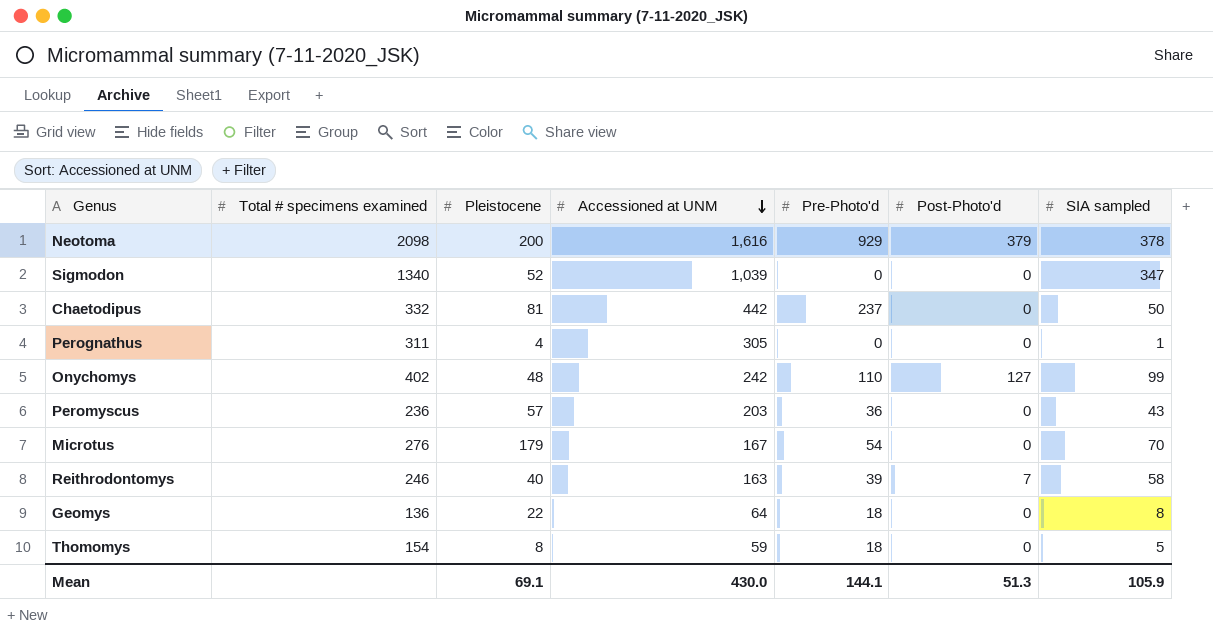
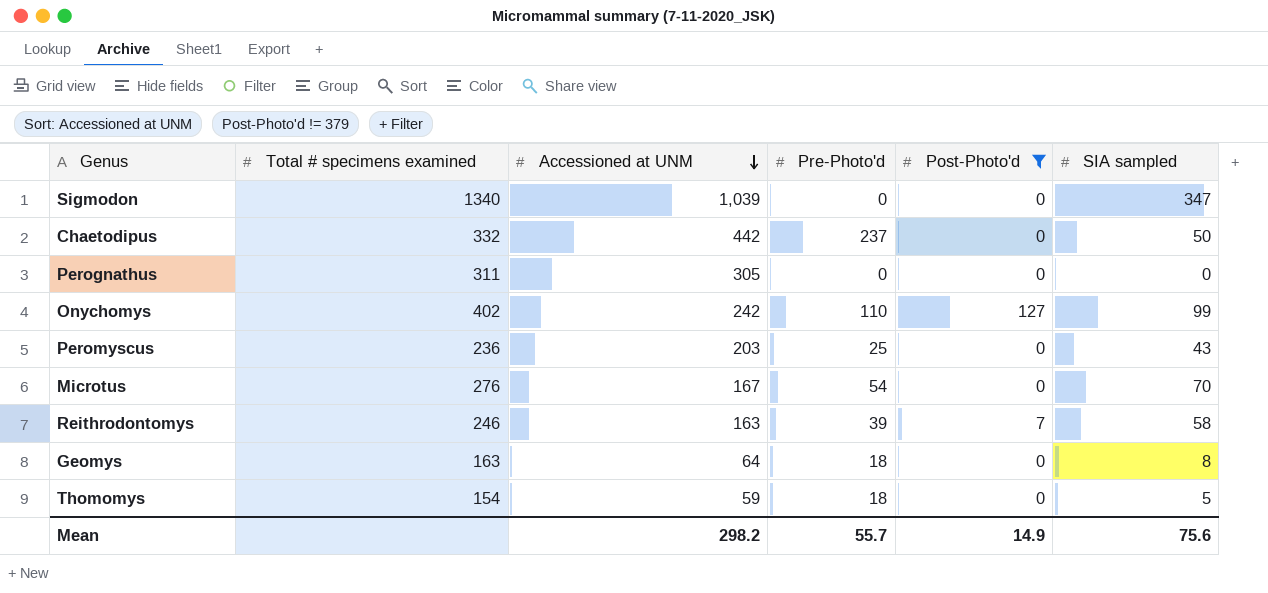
filter: none -> Post-Photo'd != 379
column Pleistocene | position: 3 -> none
Perognathus | SIA sampled: 1 -> 0
Peromyscus | Pre-Photo'd: 36 -> 25
Geomys | Total # specimens examined: 136 -> 163
Mean | Accessioned at UNM: 430.0 -> 298.2
Mean | Pre-Photo'd: 144.1 -> 55.7
Mean | Post-Photo'd: 51.3 -> 14.9
Mean | SIA sampled: 105.9 -> 75.6

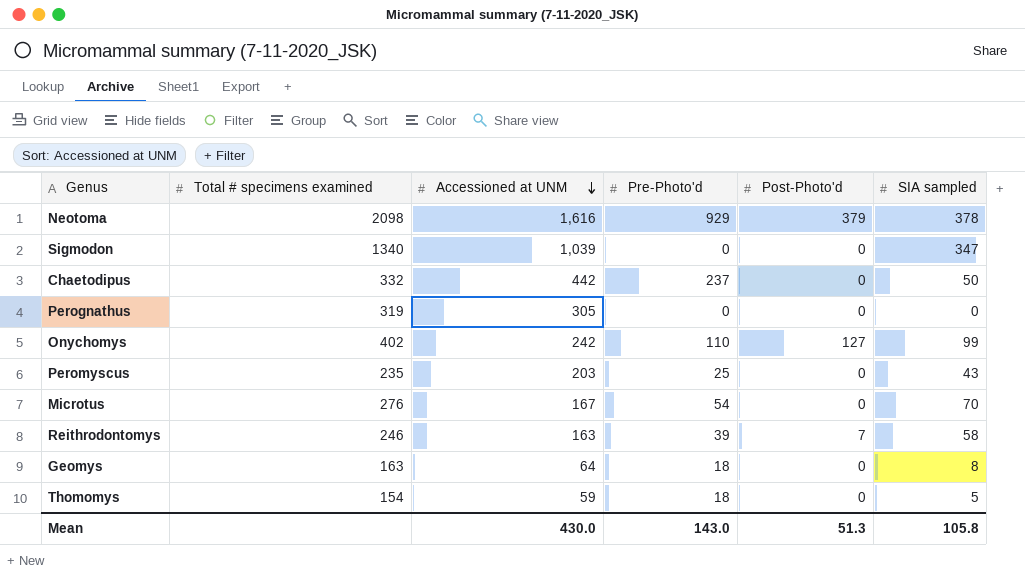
filter: Post-Photo'd != 379 -> none
Perognathus | Total # specimens examined: 311 -> 319
Peromyscus | Total # specimens examined: 236 -> 235
Mean | Accessioned at UNM: 298.2 -> 430.0
Mean | Pre-Photo'd: 55.7 -> 143.0
Mean | Post-Photo'd: 14.9 -> 51.3
Mean | SIA sampled: 75.6 -> 105.8

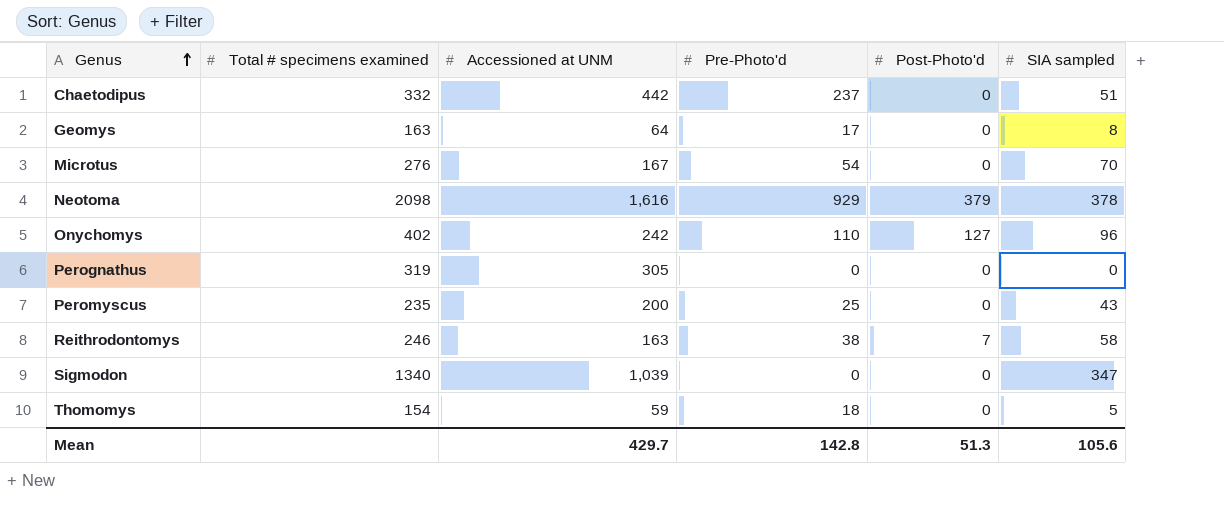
row order: Accessioned at UNM descending -> Genus ascending
Chaetodipus | SIA sampled: 50 -> 51
Geomys | Pre-Photo'd: 18 -> 17
Onychomys | SIA sampled: 99 -> 96
Peromyscus | Accessioned at UNM: 203 -> 200
Reithrodontomys | Pre-Photo'd: 39 -> 38
Mean | Accessioned at UNM: 430.0 -> 429.7
Mean | Pre-Photo'd: 143.0 -> 142.8
Mean | SIA sampled: 105.8 -> 105.6

